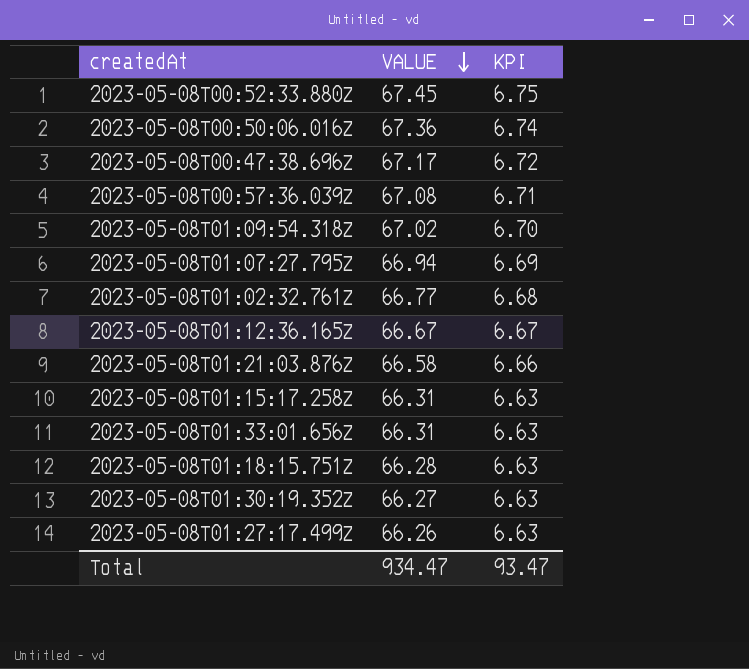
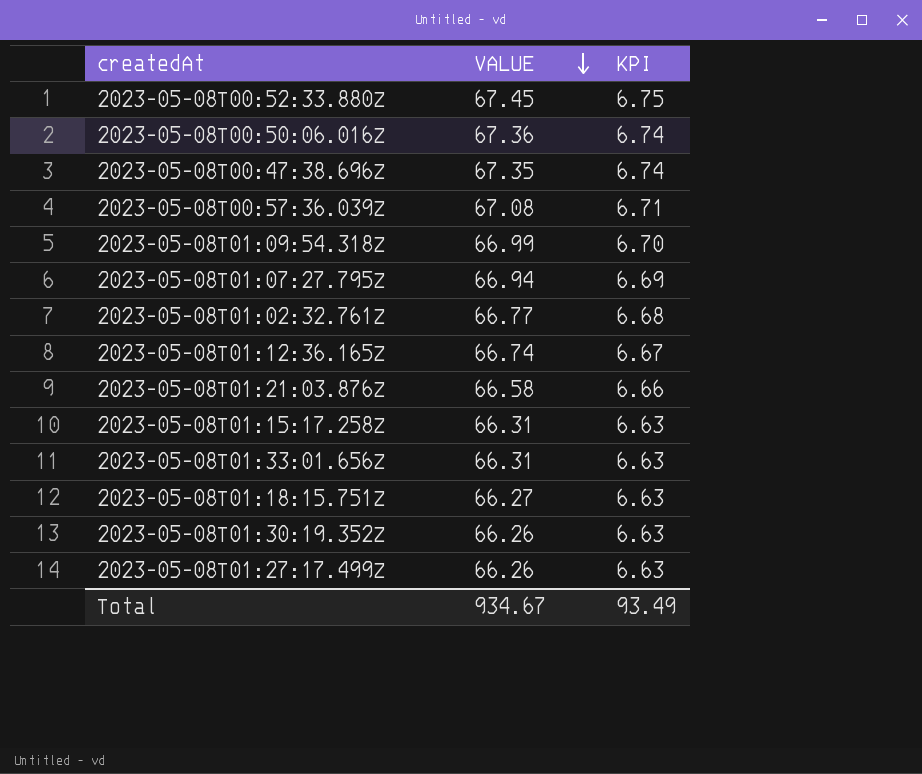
2023-05-08T00:47:38.696Z | VALUE: 67.17 -> 67.35
2023-05-08T00:47:38.696Z | KPI: 6.72 -> 6.74
2023-05-08T01:09:54.318Z | VALUE: 67.02 -> 66.99
2023-05-08T01:12:36.165Z | VALUE: 66.67 -> 66.74
2023-05-08T01:18:15.751Z | VALUE: 66.28 -> 66.27
2023-05-08T01:30:19.352Z | VALUE: 66.27 -> 66.26
Total | VALUE: 934.47 -> 934.67
Total | KPI: 93.47 -> 93.49

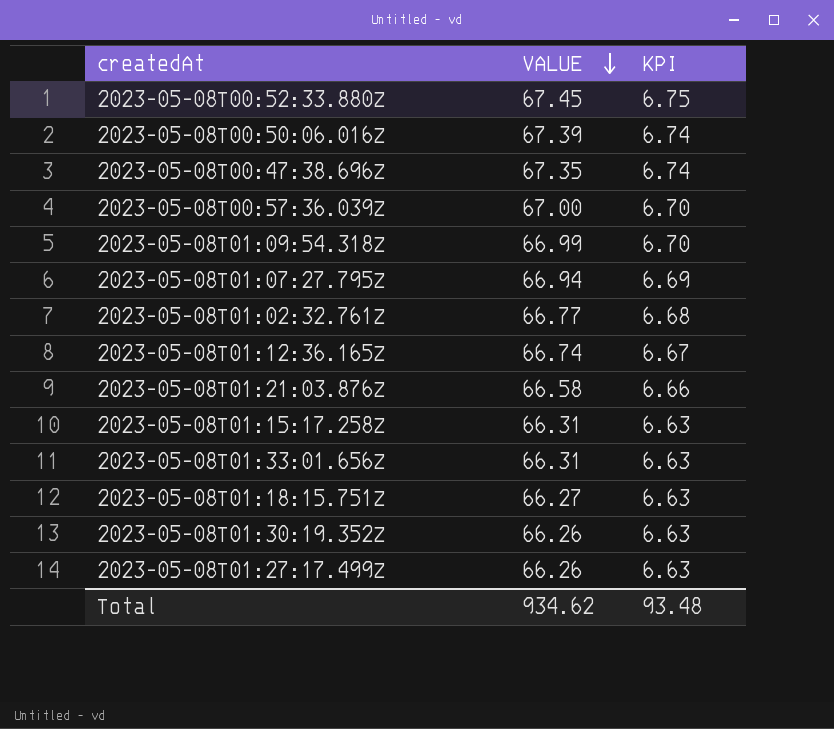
2023-05-08T00:50:06.016Z | VALUE: 67.36 -> 67.39
2023-05-08T00:57:36.039Z | VALUE: 67.08 -> 67.00
2023-05-08T00:57:36.039Z | KPI: 6.71 -> 6.70
Total | VALUE: 934.67 -> 934.62
Total | KPI: 93.49 -> 93.48

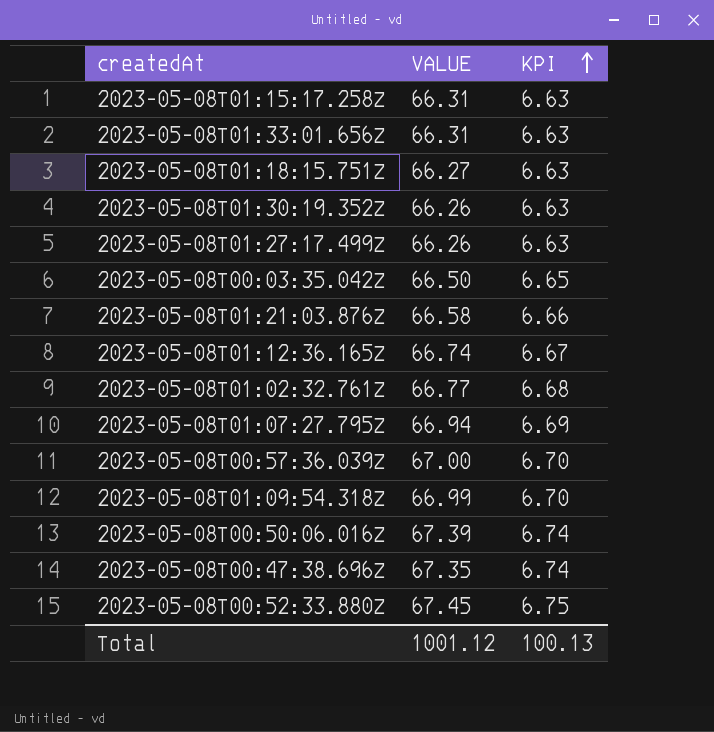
row order: VALUE descending -> KPI ascending
row 2023-05-08T00:03:35.042Z: none -> 66.50 | 6.65
Total | VALUE: 934.62 -> 1001.12
Total | KPI: 93.48 -> 100.13

